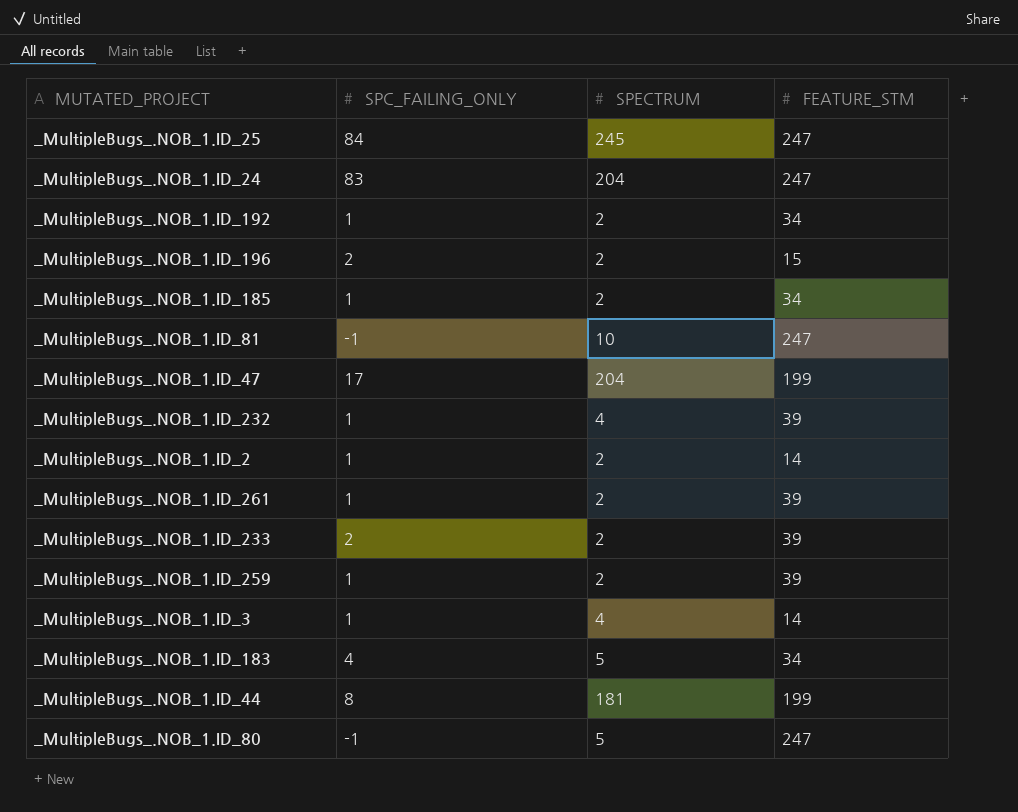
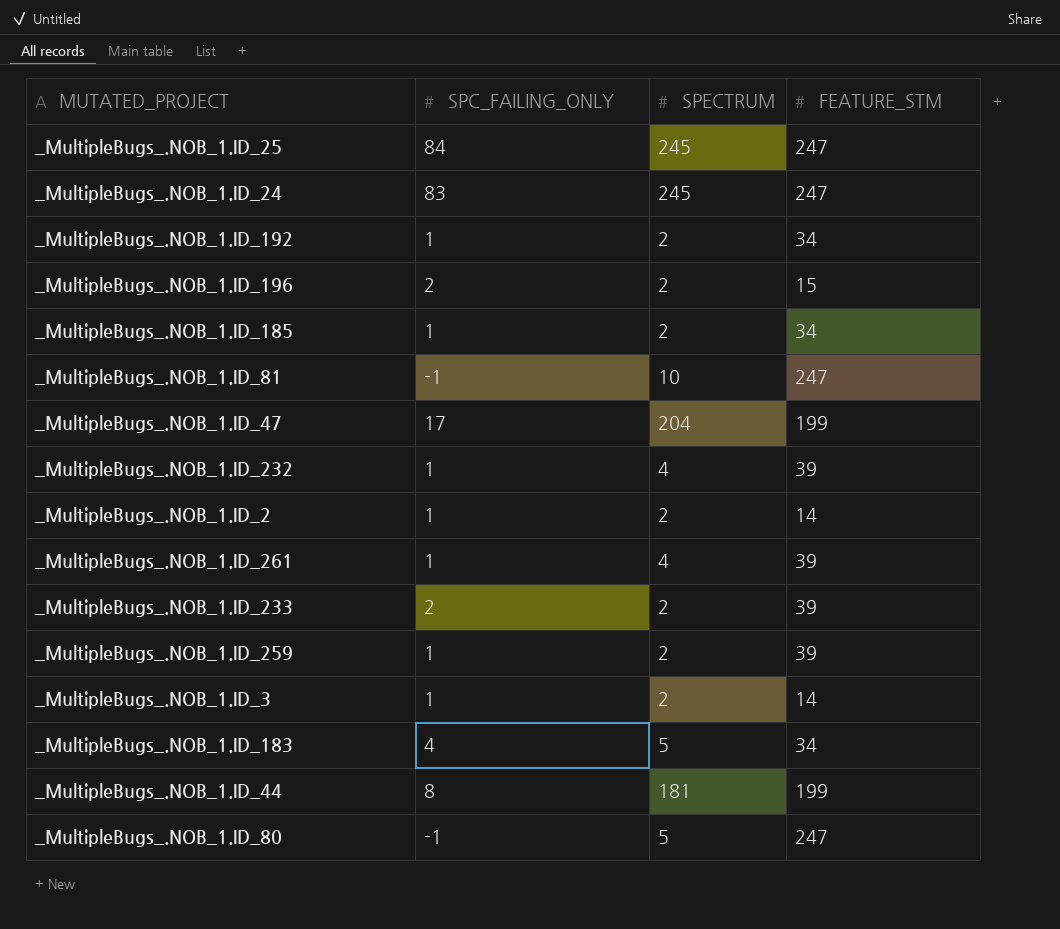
_MultipleBugs_.NOB_1.ID_24 | SPECTRUM: 204 -> 245
_MultipleBugs_.NOB_1.ID_261 | SPECTRUM: 2 -> 4
_MultipleBugs_.NOB_1.ID_3 | SPECTRUM: 4 -> 2

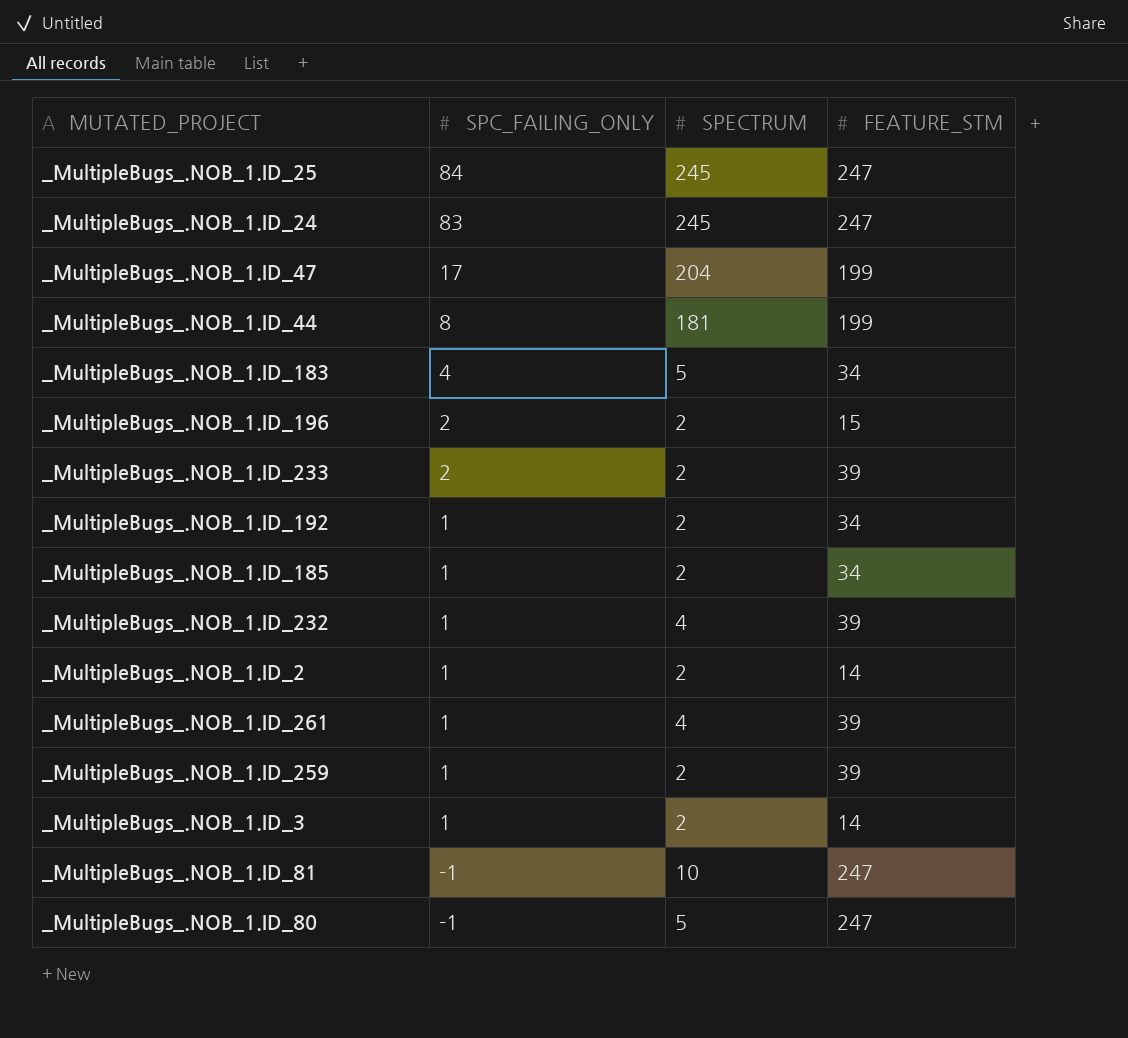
row order: none -> SPC_FAILING_ONLY descending

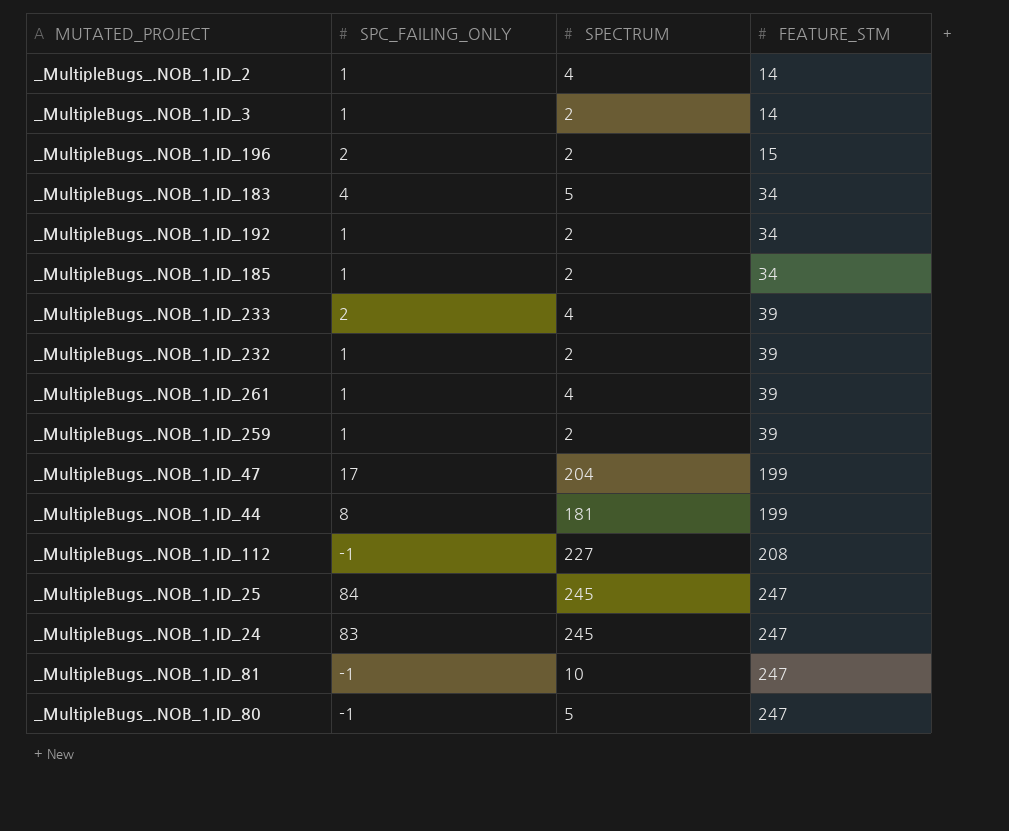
row order: SPC_FAILING_ONLY descending -> FEATURE_STM ascending
_MultipleBugs_.NOB_1.ID_2 | SPECTRUM: 2 -> 4
_MultipleBugs_.NOB_1.ID_233 | SPECTRUM: 2 -> 4
_MultipleBugs_.NOB_1.ID_232 | SPECTRUM: 4 -> 2
row _MultipleBugs_.NOB_1.ID_112: none -> -1 | 227 | 208

